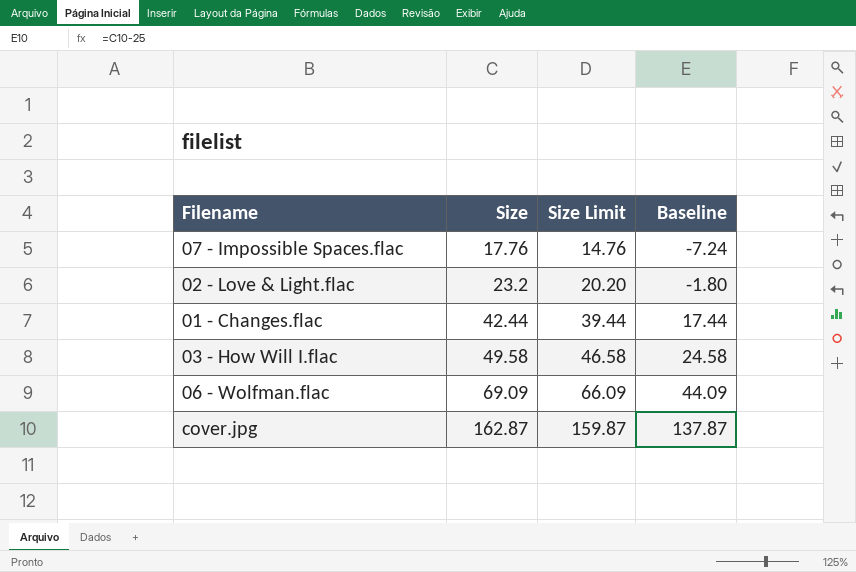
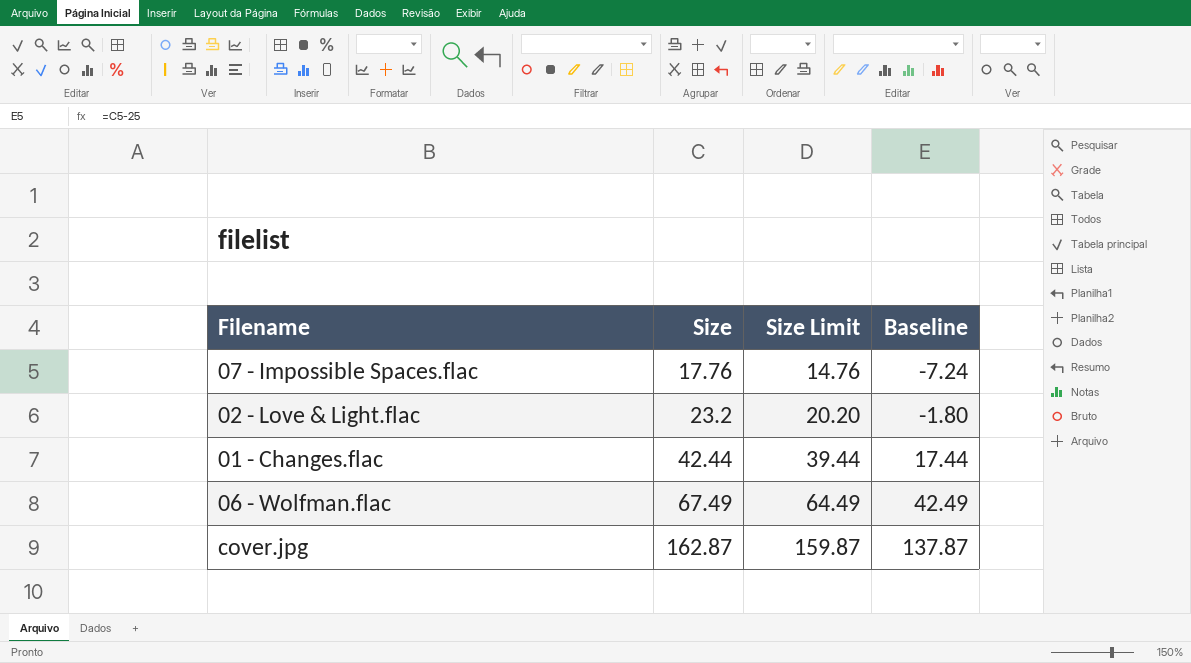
row 03 - How Will I.flac: 49.58 | 46.58 | 24.58 -> none
06 - Wolfman.flac | Size: 69.09 -> 67.49
06 - Wolfman.flac | Size Limit: 66.09 -> 64.49
06 - Wolfman.flac | Baseline: 44.09 -> 42.49

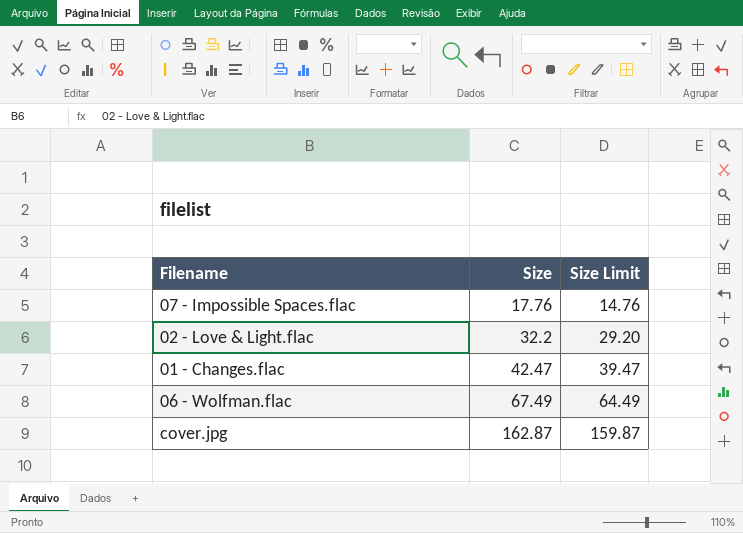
column Baseline | formula: [Size] - 25 -> none
02 - Love & Light.flac | Size: 23.2 -> 32.2
02 - Love & Light.flac | Size Limit: 20.20 -> 29.20
01 - Changes.flac | Size: 42.44 -> 42.47
01 - Changes.flac | Size Limit: 39.44 -> 39.47

